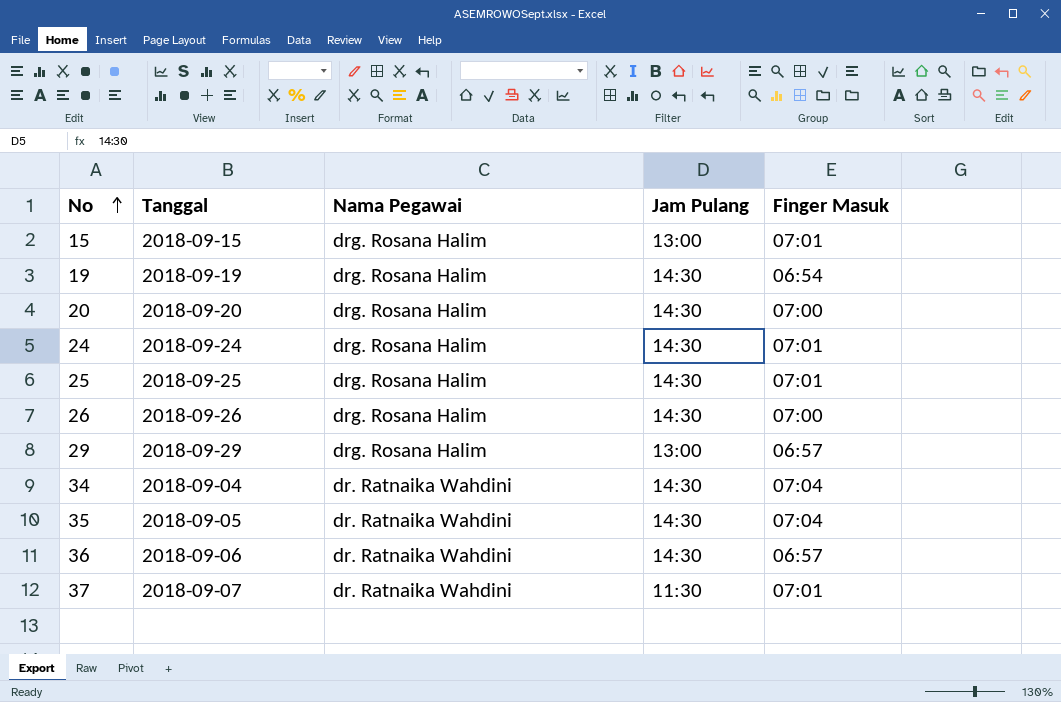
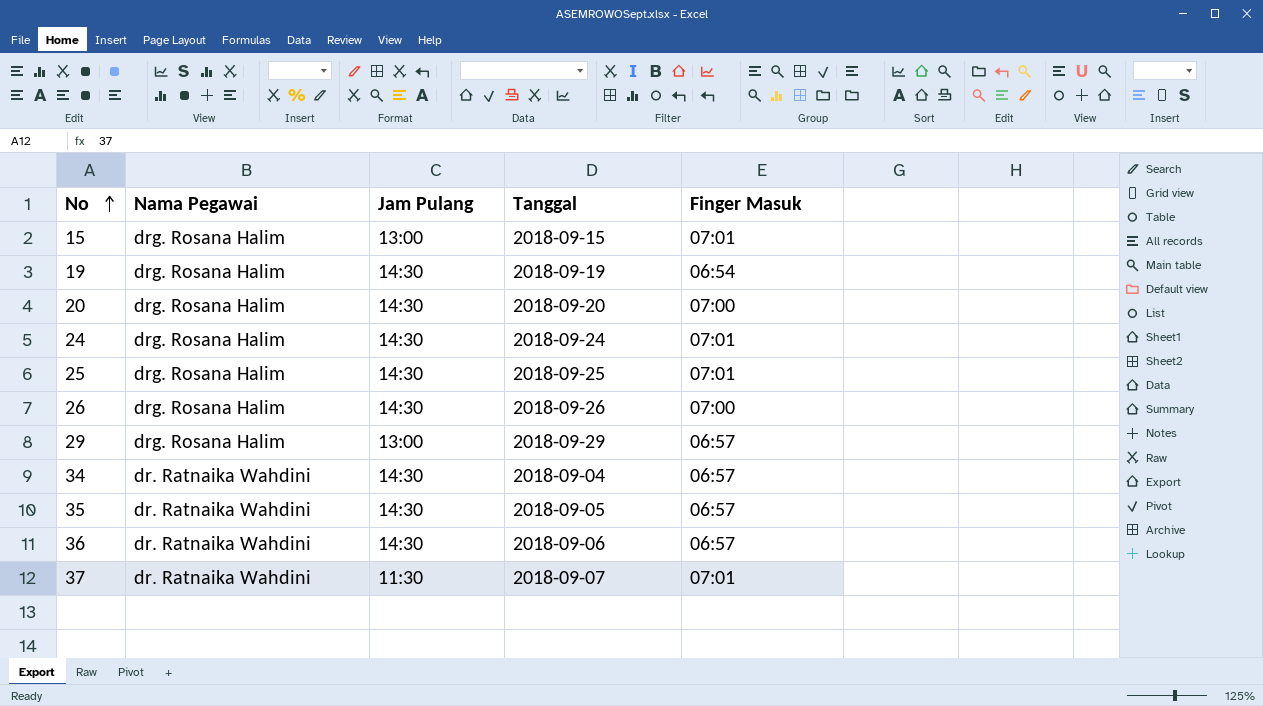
column Tanggal | position: 2 -> 4
34 | Finger Masuk: 07:04 -> 06:57
35 | Finger Masuk: 07:04 -> 06:57

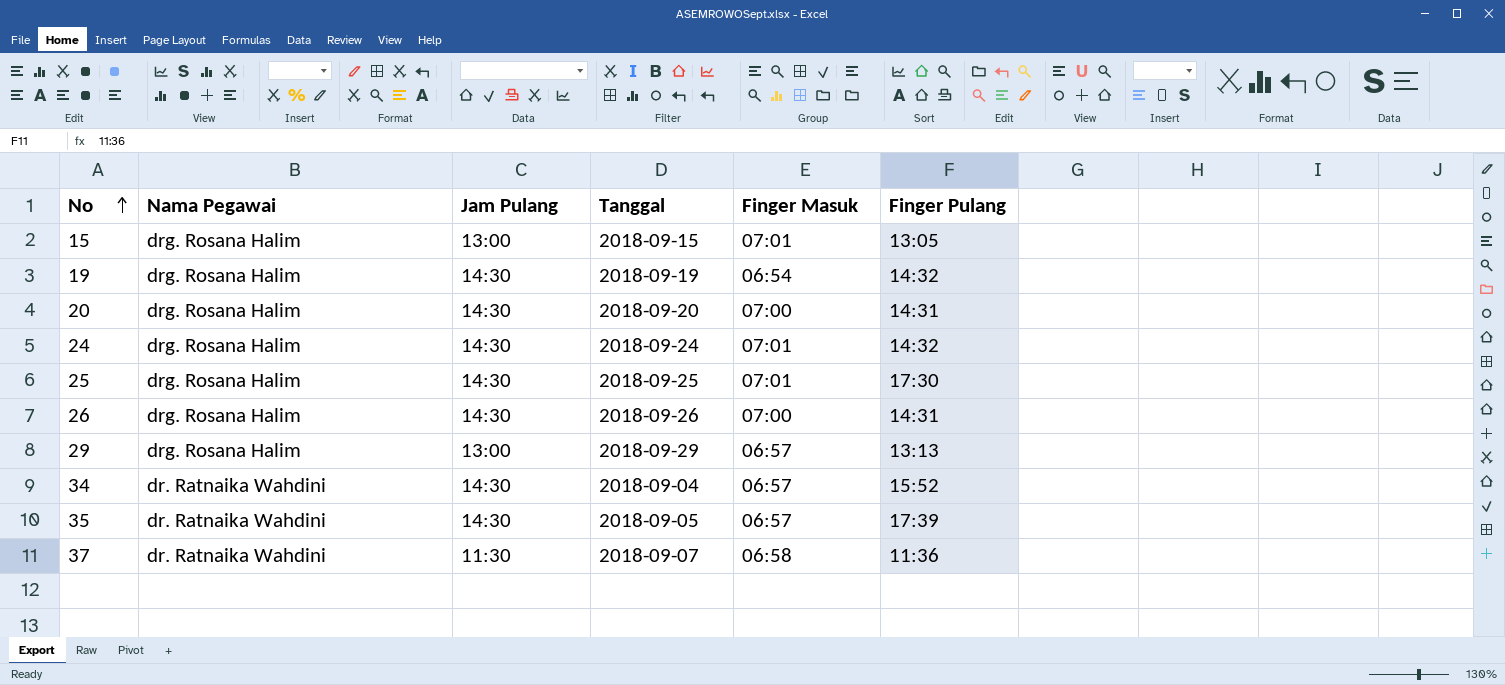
column Finger Pulang | position: none -> 6
row 36: dr. Ratnaika Wahdini | 14:30 | 2018-09-06 | 06:57 -> none
37 | Finger Masuk: 07:01 -> 06:58

